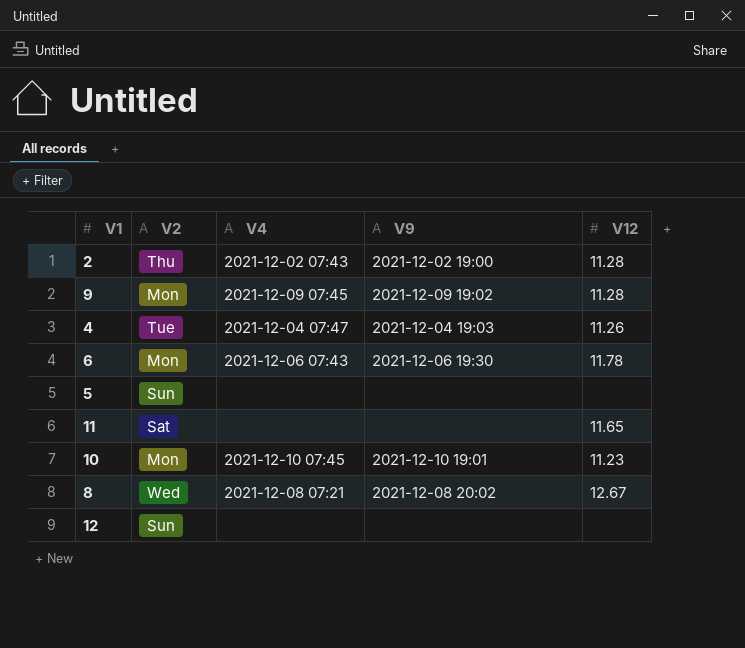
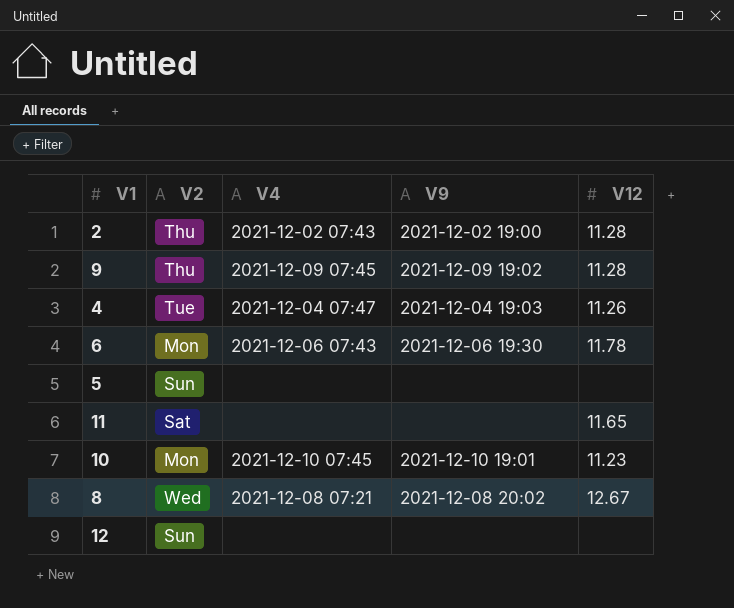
9 | V2: Mon -> Thu

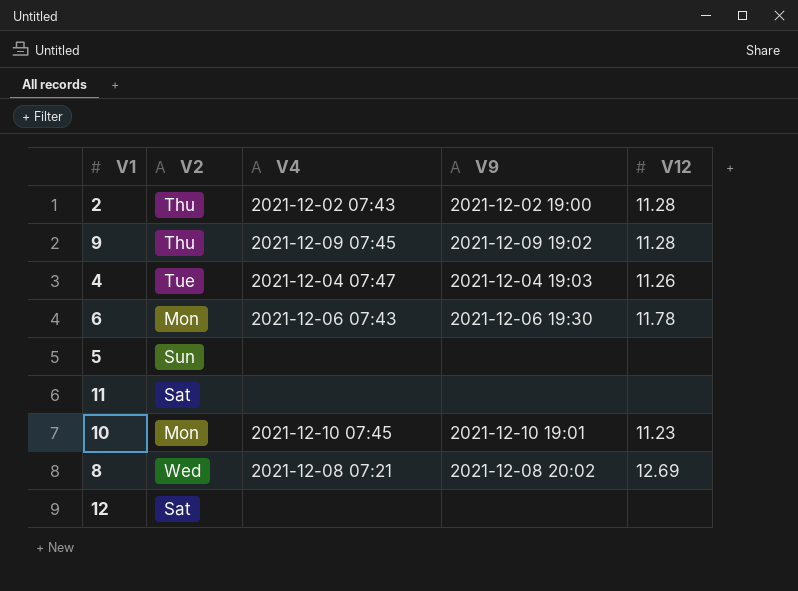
11 | V12: 11.65 -> none
8 | V12: 12.67 -> 12.69
12 | V2: Sun -> Sat

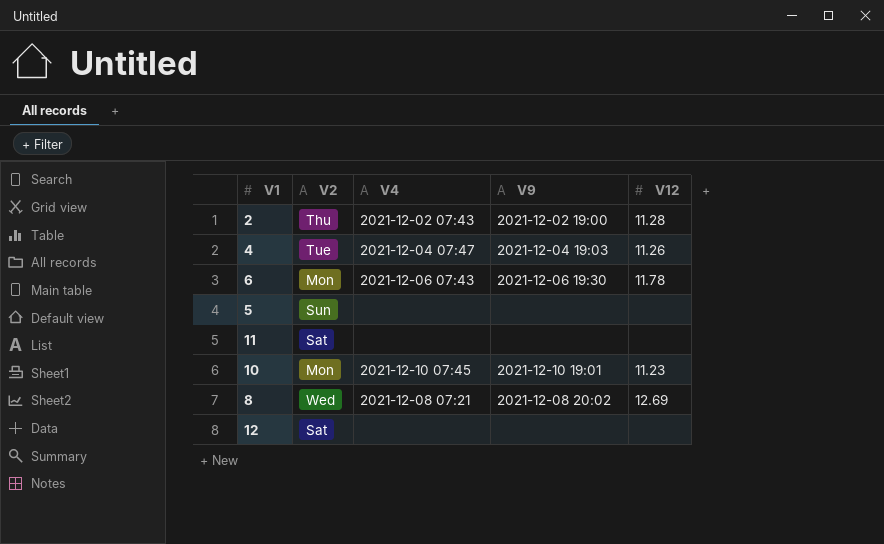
row 9: Thu | 2021-12-09 07:45 | 2021-12-09 19:02 | 11.28 -> none

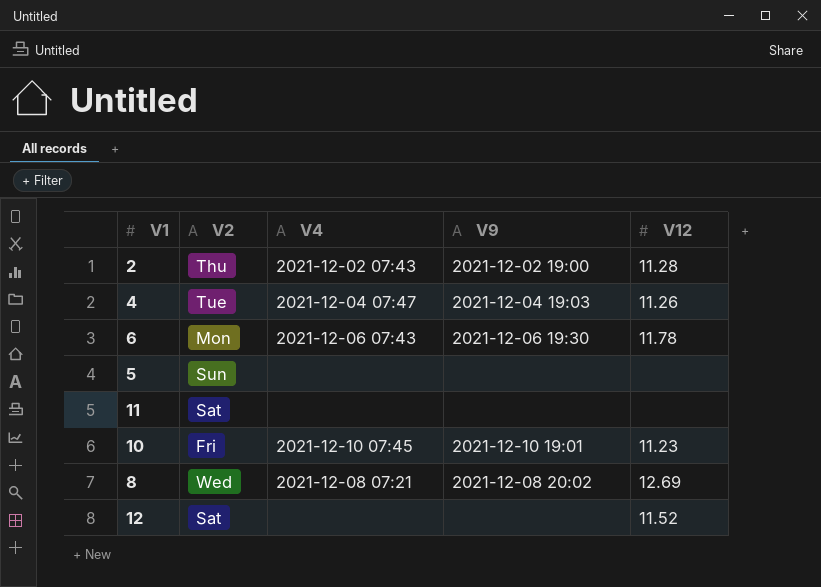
10 | V2: Mon -> Fri
12 | V12: none -> 11.52

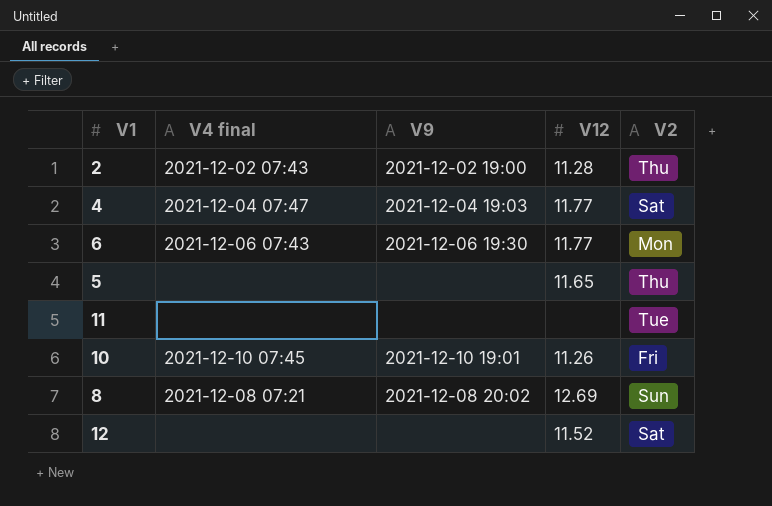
column name: V4 -> V4 final
column V2 | position: 2 -> 5
4 | V12: 11.26 -> 11.77
4 | V2: Tue -> Sat
6 | V12: 11.78 -> 11.77
5 | V12: none -> 11.65
5 | V2: Sun -> Thu
11 | V2: Sat -> Tue
10 | V12: 11.23 -> 11.26
8 | V2: Wed -> Sun

